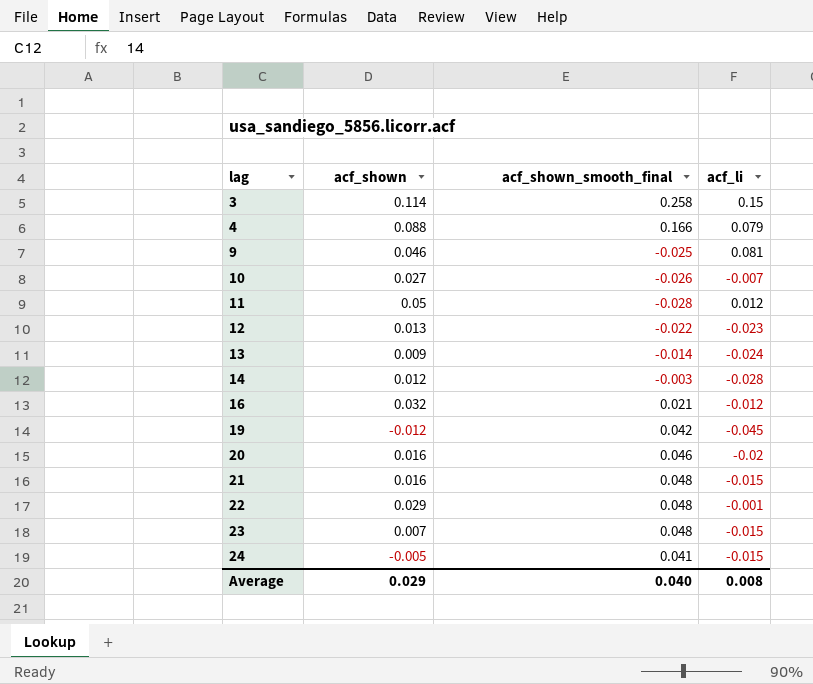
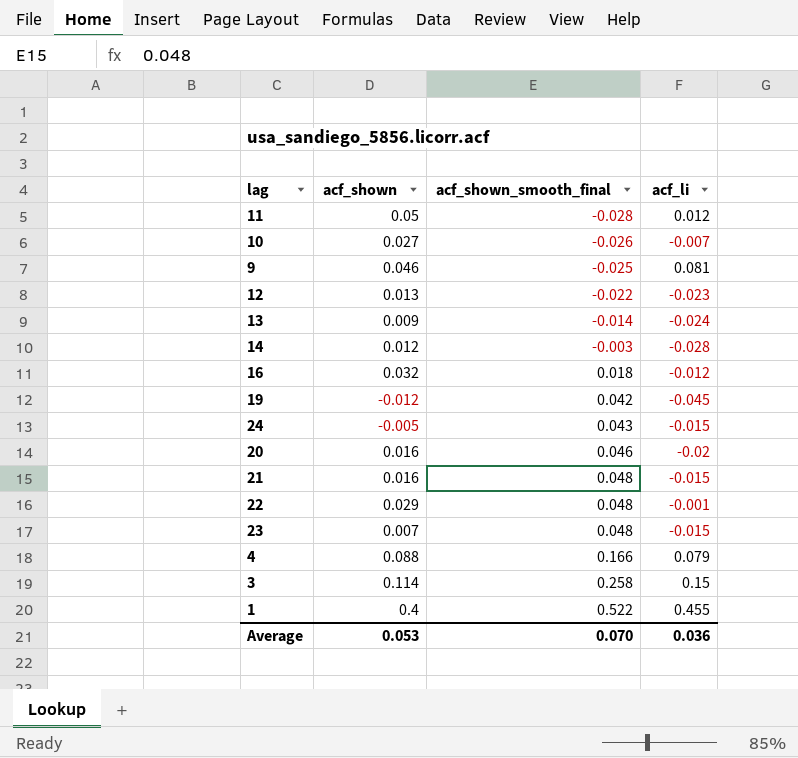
row order: lag ascending -> acf_shown_smooth_final ascending
16 | acf_shown_smooth_final: 0.021 -> 0.018
24 | acf_shown_smooth_final: 0.041 -> 0.043
row 1: none -> 0.4 | 0.522 | 0.455
Average | acf_shown: 0.029 -> 0.053
Average | acf_shown_smooth_final: 0.040 -> 0.070
Average | acf_li: 0.008 -> 0.036

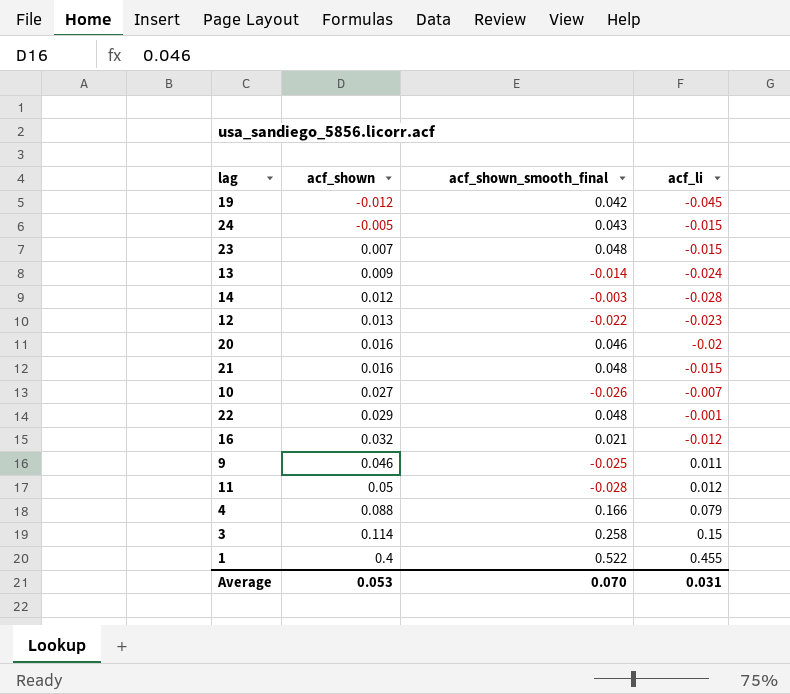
row order: acf_shown_smooth_final ascending -> acf_shown ascending
16 | acf_shown_smooth_final: 0.018 -> 0.021
9 | acf_li: 0.081 -> 0.011
Average | acf_li: 0.036 -> 0.031

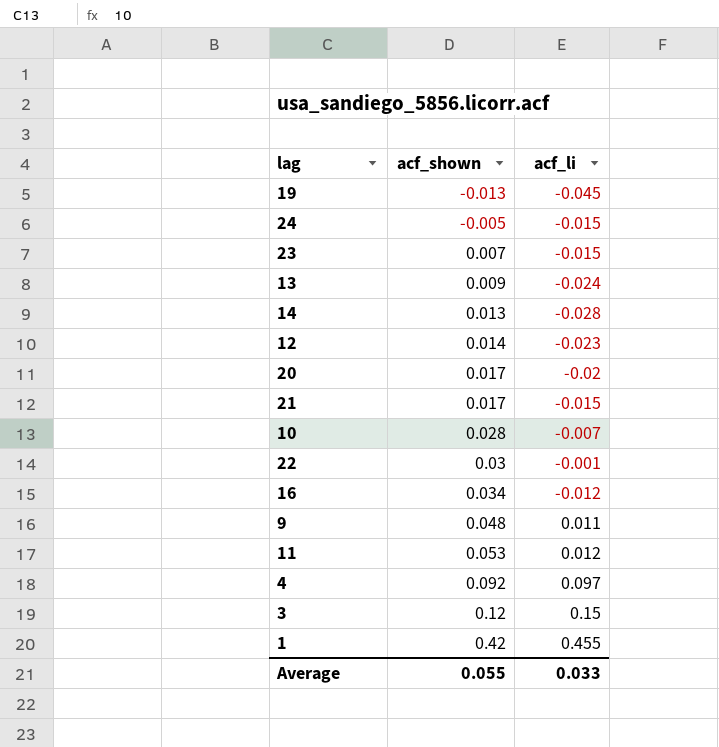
column acf_shown_smooth_final | position: 3 -> none
19 | acf_shown: -0.012 -> -0.013
14 | acf_shown: 0.012 -> 0.013
12 | acf_shown: 0.013 -> 0.014
20 | acf_shown: 0.016 -> 0.017
21 | acf_shown: 0.016 -> 0.017
10 | acf_shown: 0.027 -> 0.028
22 | acf_shown: 0.029 -> 0.03
16 | acf_shown: 0.032 -> 0.034
9 | acf_shown: 0.046 -> 0.048
11 | acf_shown: 0.05 -> 0.053
4 | acf_shown: 0.088 -> 0.092
4 | acf_li: 0.079 -> 0.097
3 | acf_shown: 0.114 -> 0.12
1 | acf_shown: 0.4 -> 0.42
Average | acf_shown: 0.053 -> 0.055
Average | acf_li: 0.031 -> 0.033

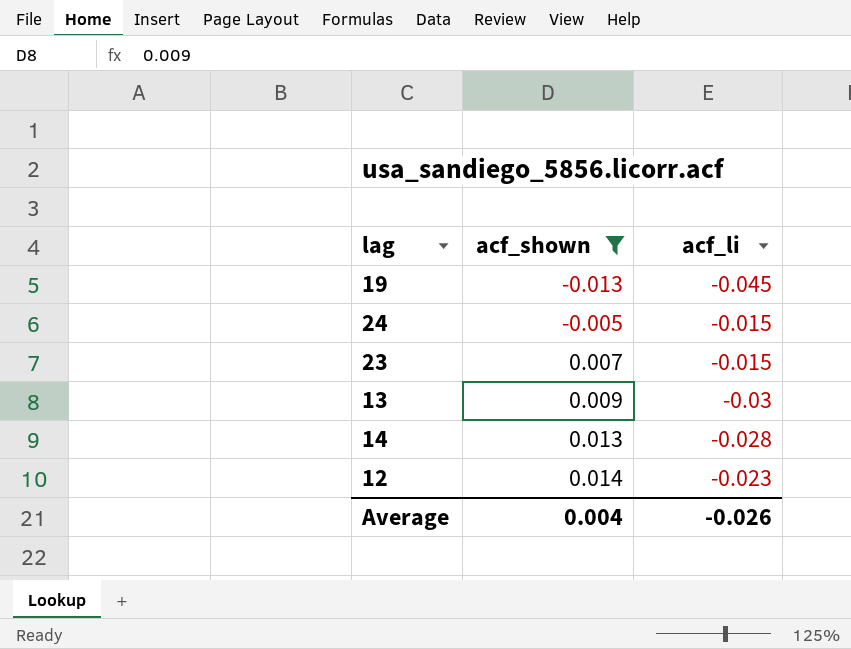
filter: none -> acf_shown <= 0.014
13 | acf_li: -0.024 -> -0.03
Average | acf_shown: 0.055 -> 0.004
Average | acf_li: 0.033 -> -0.026

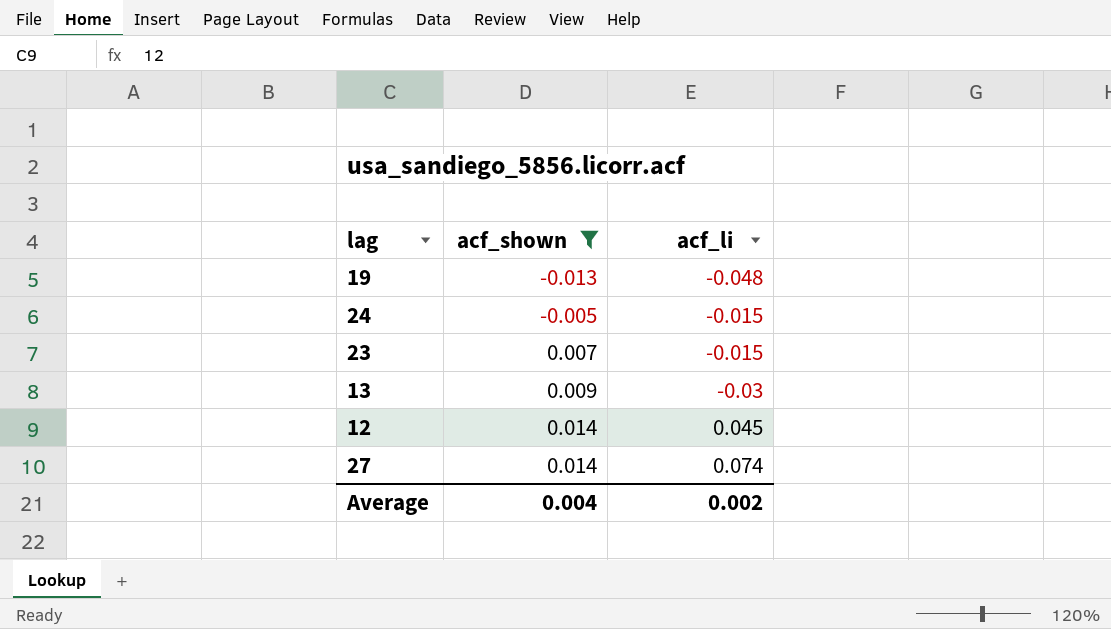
row 14: 0.013 | -0.028 -> none
19 | acf_li: -0.045 -> -0.048
12 | acf_li: -0.023 -> 0.045
row 27: none -> 0.014 | 0.074
Average | acf_li: -0.026 -> 0.002

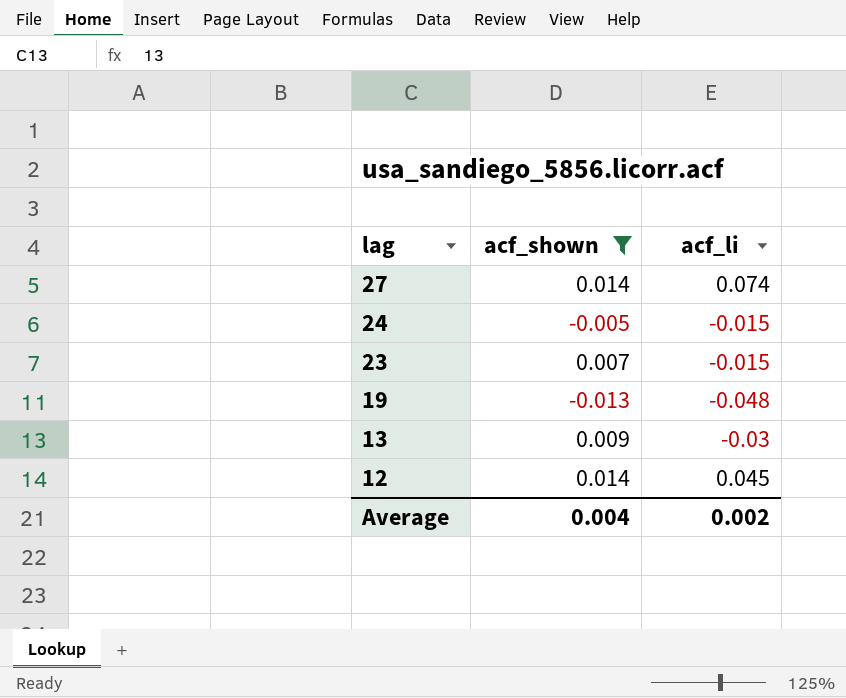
row order: acf_shown ascending -> lag descending

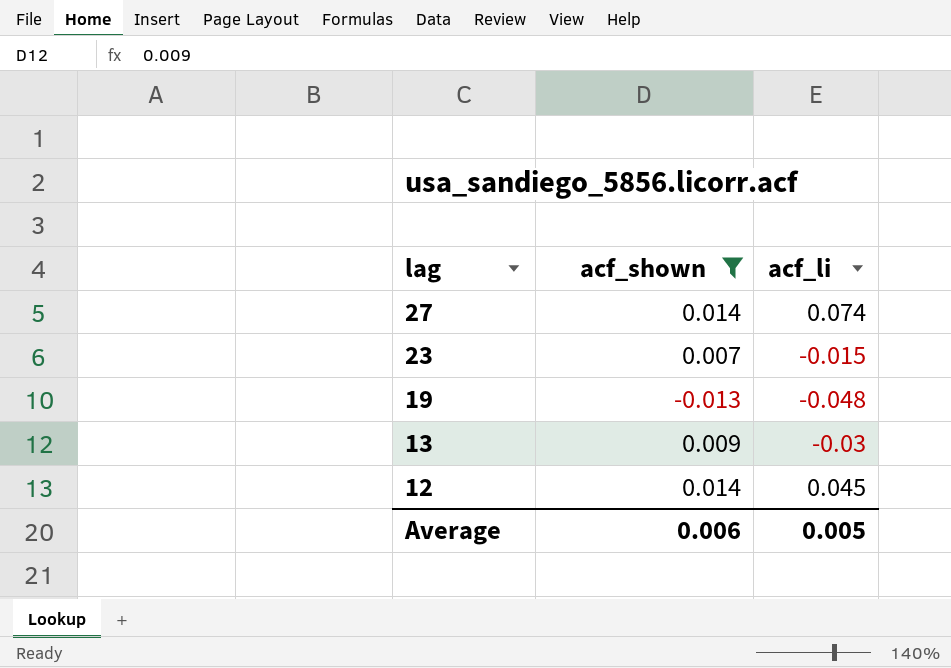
row 24: -0.005 | -0.015 -> none
Average | acf_shown: 0.004 -> 0.006
Average | acf_li: 0.002 -> 0.005

